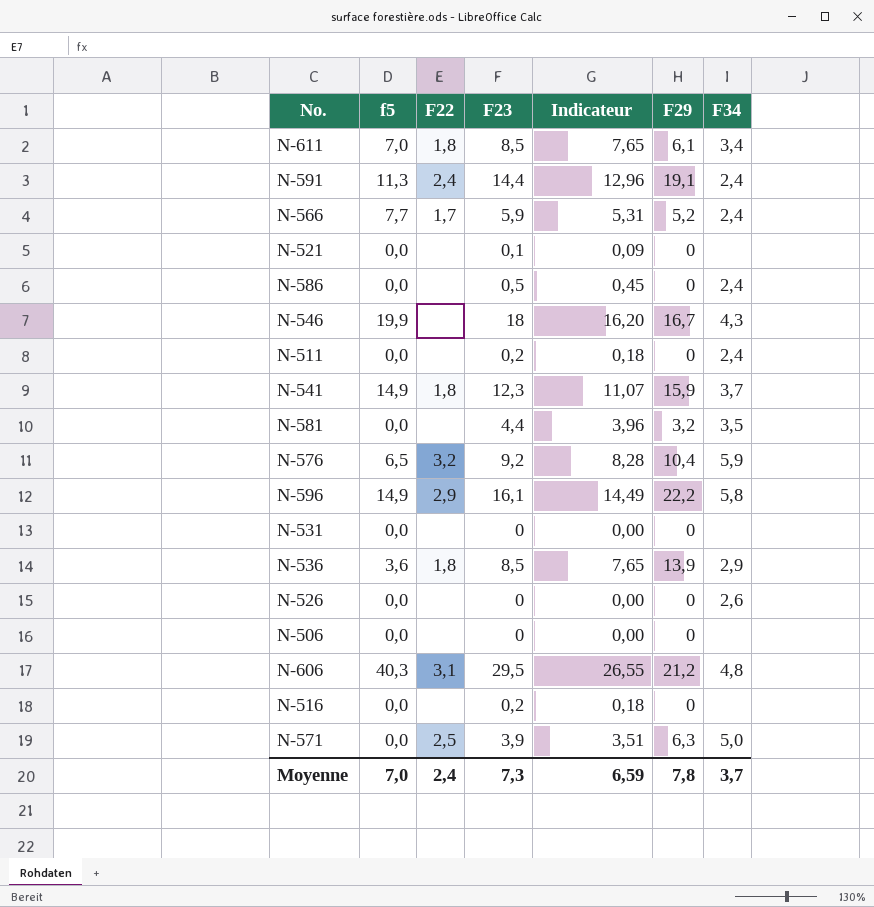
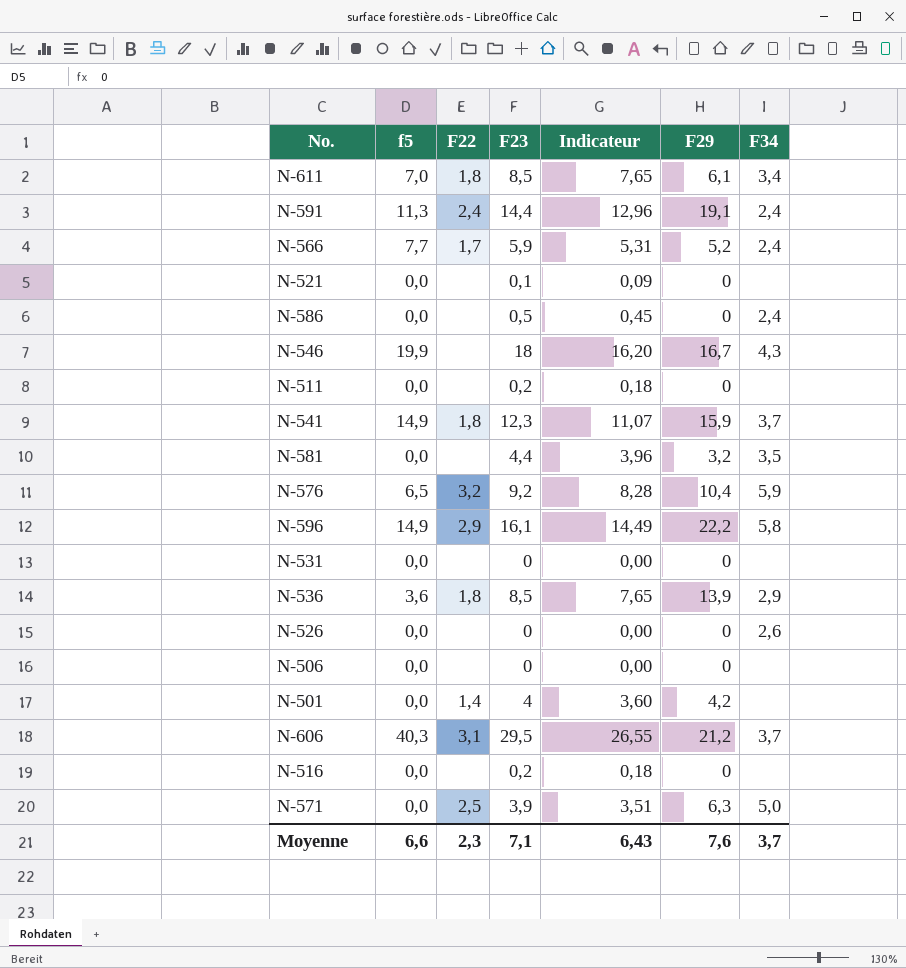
N-511 | F34: 2,4 -> none
row N-501: none -> 0,0 | 1,4 | 4 | 3,60 | 4,2 | none
N-606 | F34: 4,8 -> 3,7
Moyenne | f5: 7,0 -> 6,6
Moyenne | F22: 2,4 -> 2,3
Moyenne | F23: 7,3 -> 7,1
Moyenne | Indicateur: 6,59 -> 6,43
Moyenne | F29: 7,8 -> 7,6

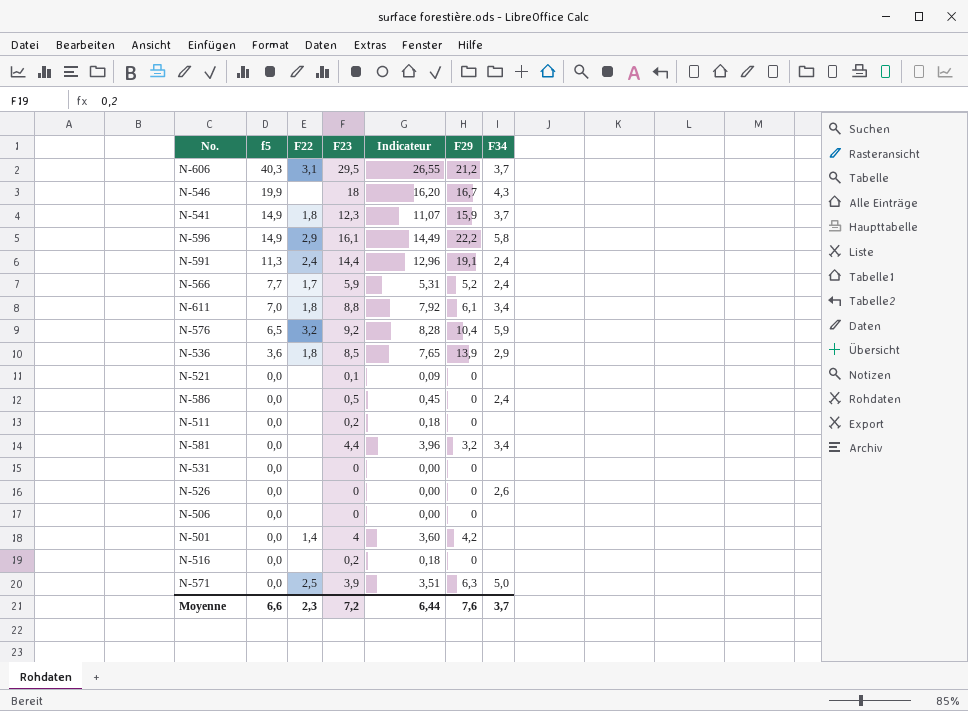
row order: none -> f5 descending
N-611 | F23: 8,5 -> 8,8
N-611 | Indicateur: 7,65 -> 7,92
N-581 | F34: 3,5 -> 3,4
Moyenne | F23: 7,1 -> 7,2
Moyenne | Indicateur: 6,43 -> 6,44

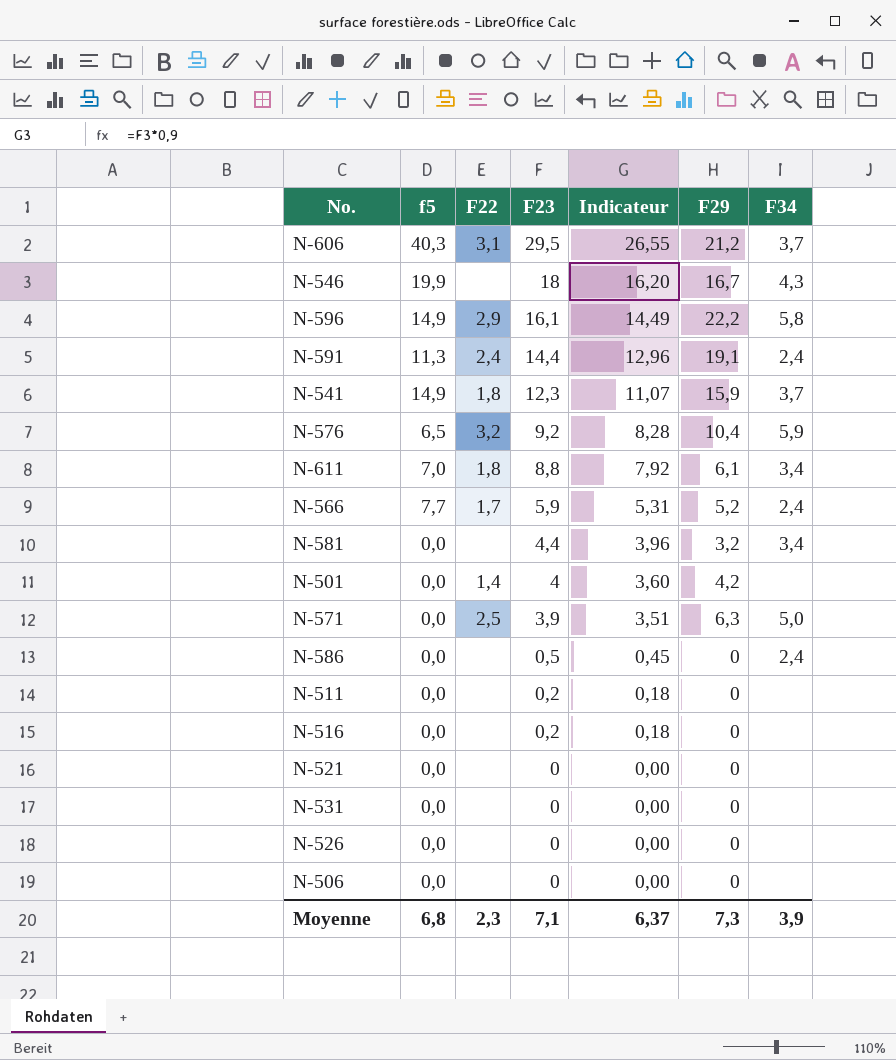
row order: f5 descending -> F23 descending
row N-536: 3,6 | 1,8 | 8,5 | 7,65 | 13,9 | 2,9 -> none
N-521 | F23: 0,1 -> 0
N-521 | Indicateur: 0,09 -> 0,00
N-526 | F34: 2,6 -> none
Moyenne | f5: 6,6 -> 6,8
Moyenne | F23: 7,2 -> 7,1
Moyenne | Indicateur: 6,44 -> 6,37
Moyenne | F29: 7,6 -> 7,3
Moyenne | F34: 3,7 -> 3,9

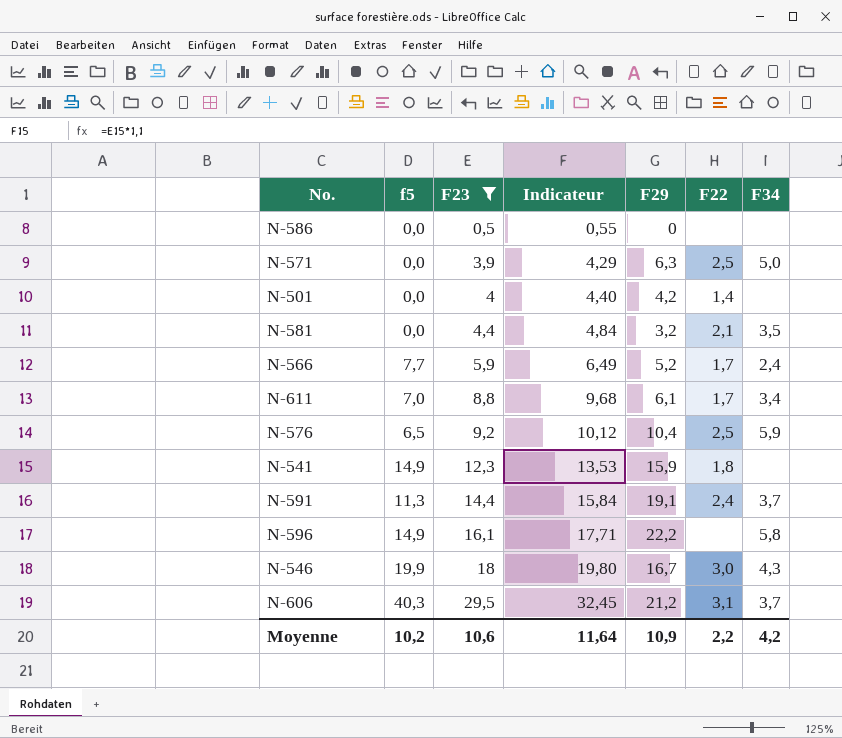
filter: none -> F23 >= 0,5
row order: F23 descending -> F23 ascending
column Indicateur | formula: [F23] * 0,9 -> [F23] * 1,1
column F22 | position: 3 -> 6
N-586 | F34: 2,4 -> none
N-581 | F22: none -> 2,1
N-581 | F34: 3,4 -> 3,5
N-611 | F22: 1,8 -> 1,7
N-576 | F22: 3,2 -> 2,5
N-541 | F34: 3,7 -> none
N-591 | F34: 2,4 -> 3,7
N-596 | F22: 2,9 -> none
N-546 | F22: none -> 3,0
Moyenne | f5: 6,8 -> 10,2
Moyenne | F23: 7,1 -> 10,6
Moyenne | Indicateur: 6,37 -> 11,64
Moyenne | F29: 7,3 -> 10,9
Moyenne | F22: 2,3 -> 2,2
Moyenne | F34: 3,9 -> 4,2

